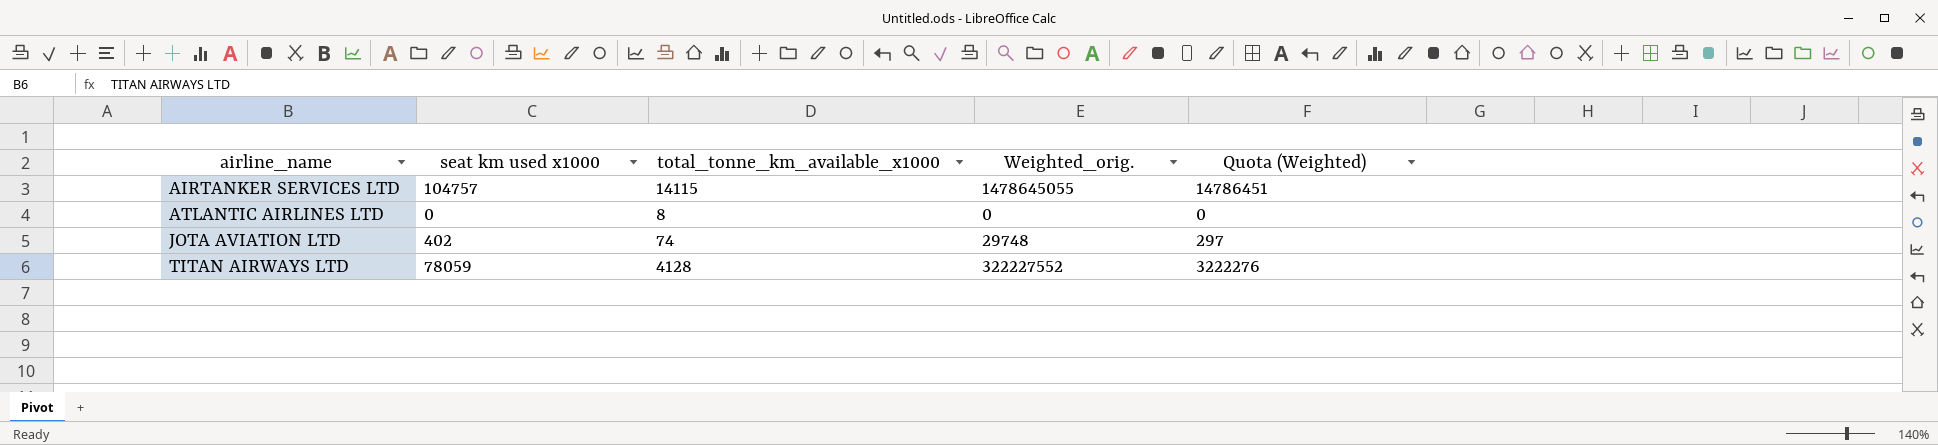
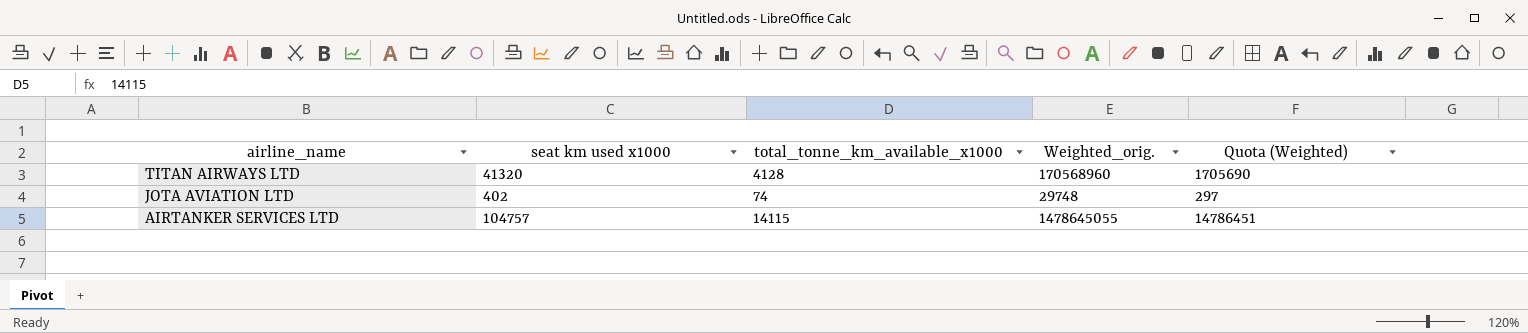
row order: airline_name ascending -> airline_name descending
row ATLANTIC AIRLINES LTD: 0 | 8 | 0 | 0 -> none
TITAN AIRWAYS LTD | seat km used x1000: 78059 -> 41320
TITAN AIRWAYS LTD | Weighted_orig.: 322227552 -> 170568960
TITAN AIRWAYS LTD | Quota (Weighted): 3222276 -> 1705690

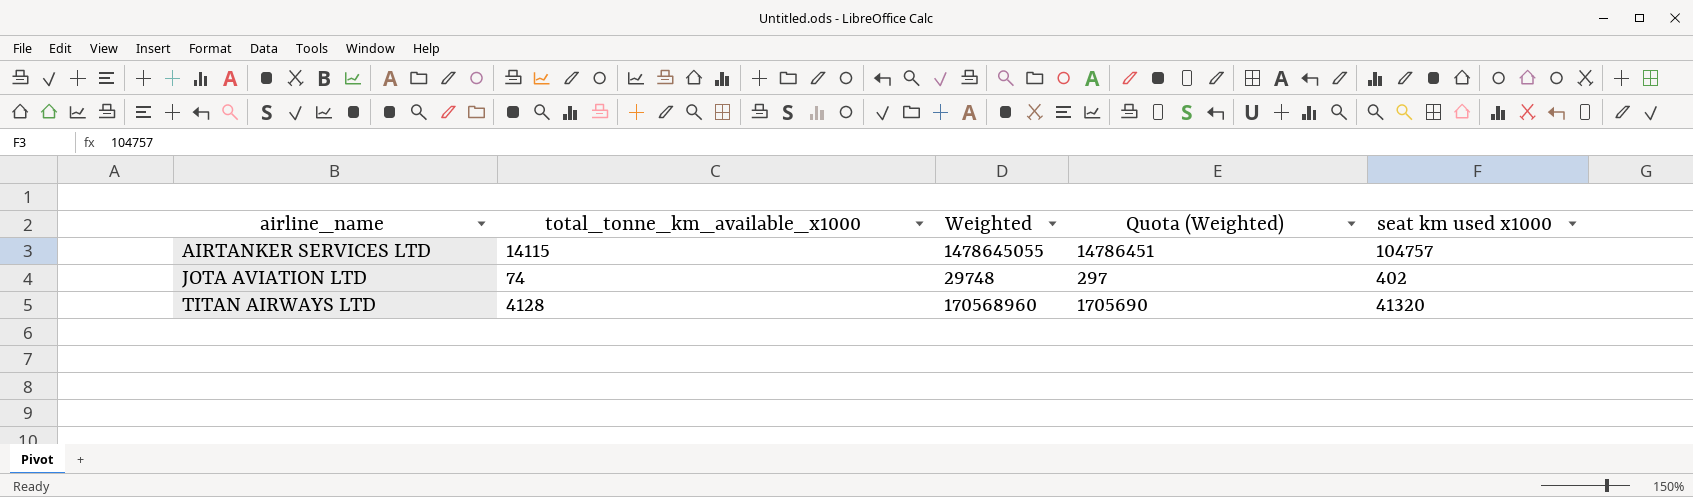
row order: airline_name descending -> airline_name ascending
column name: Weighted_orig. -> Weighted
column seat km used x1000 | position: 2 -> 5

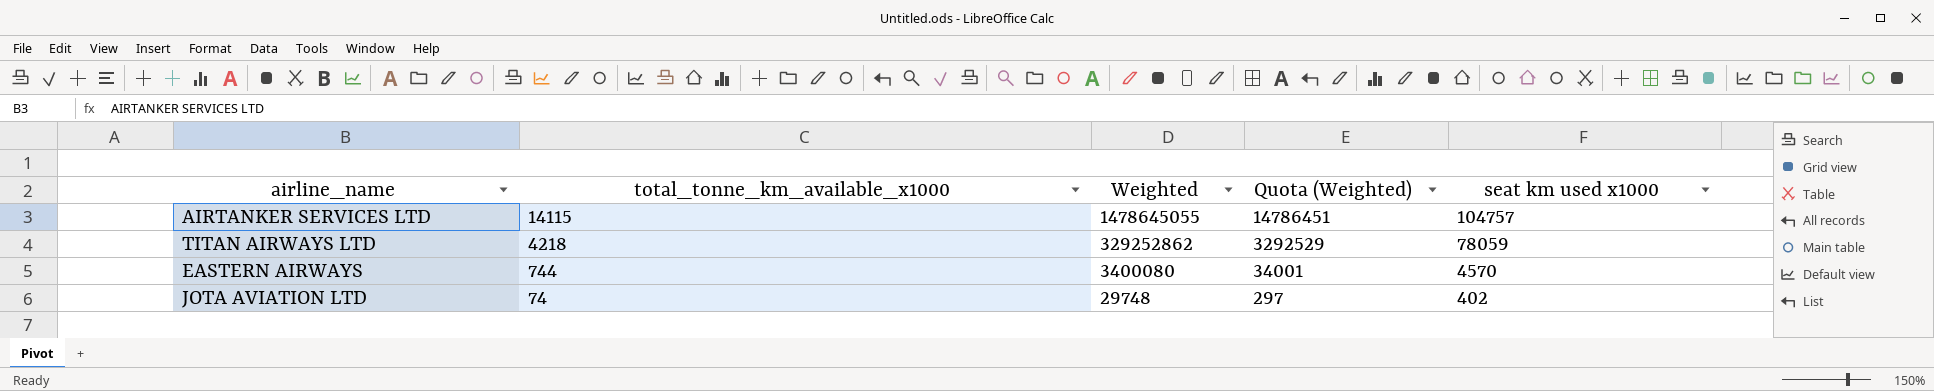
row order: airline_name ascending -> total_tonne_km_available_x1000 descending
TITAN AIRWAYS LTD | total_tonne_km_available_x1000: 4128 -> 4218
TITAN AIRWAYS LTD | Weighted: 170568960 -> 329252862
TITAN AIRWAYS LTD | Quota (Weighted): 1705690 -> 3292529
TITAN AIRWAYS LTD | seat km used x1000: 41320 -> 78059
row EASTERN AIRWAYS: none -> 744 | 3400080 | 34001 | 4570

